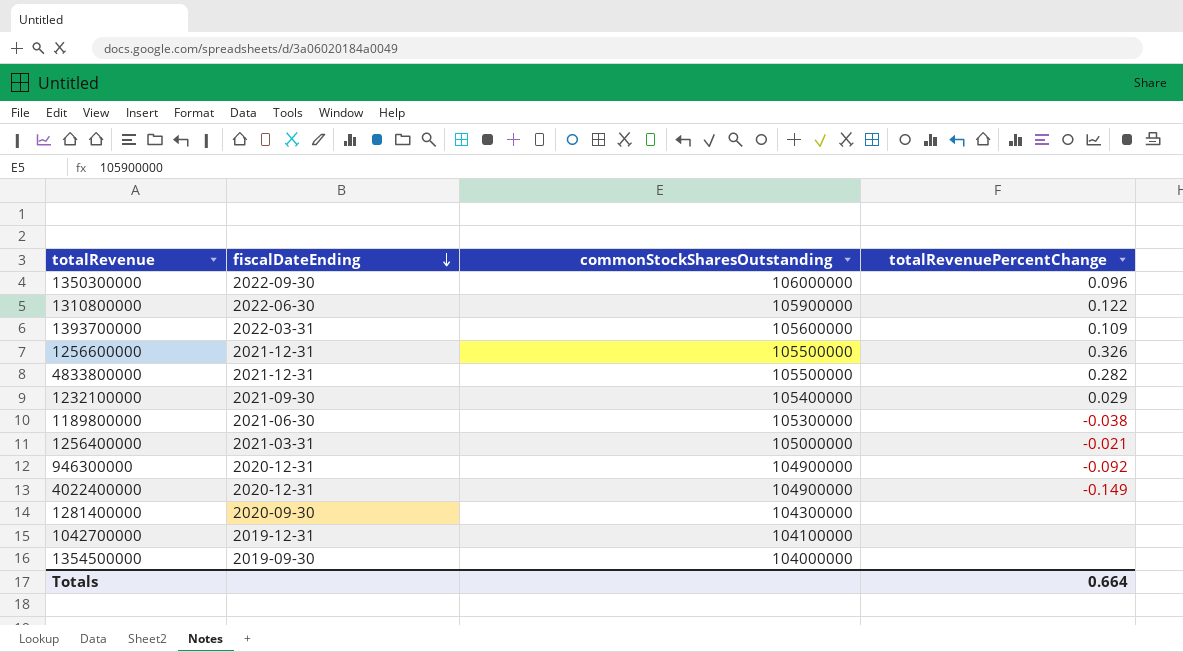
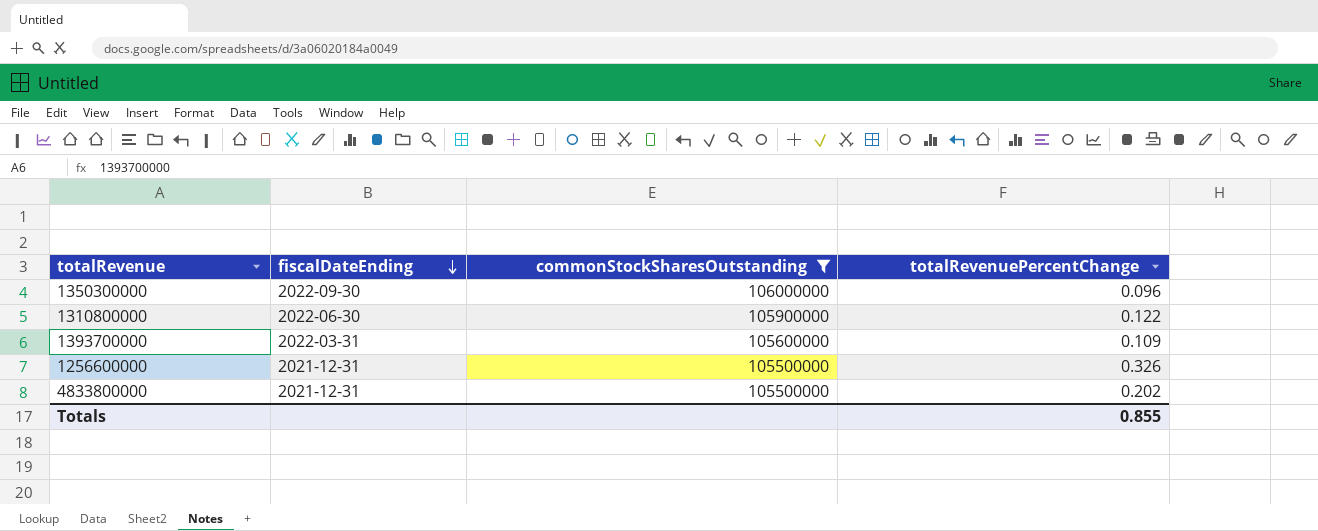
filter: none -> commonStockSharesOutstanding >= 105500000
4833800000 | totalRevenuePercentChange: 0.282 -> 0.202
Totals | totalRevenuePercentChange: 0.664 -> 0.855

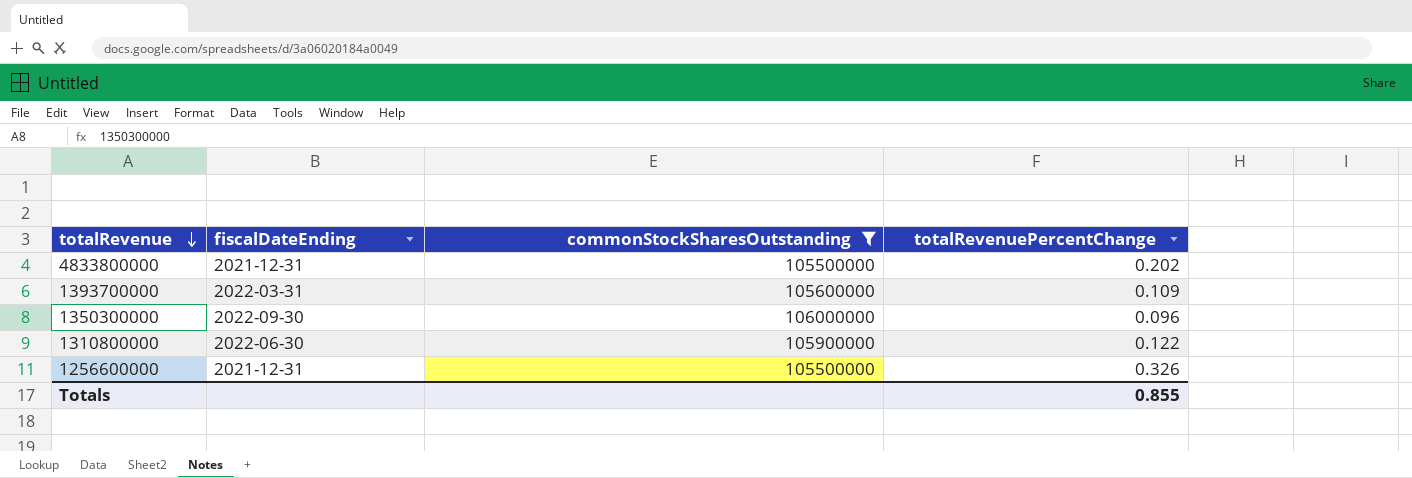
row order: fiscalDateEnding descending -> totalRevenue descending

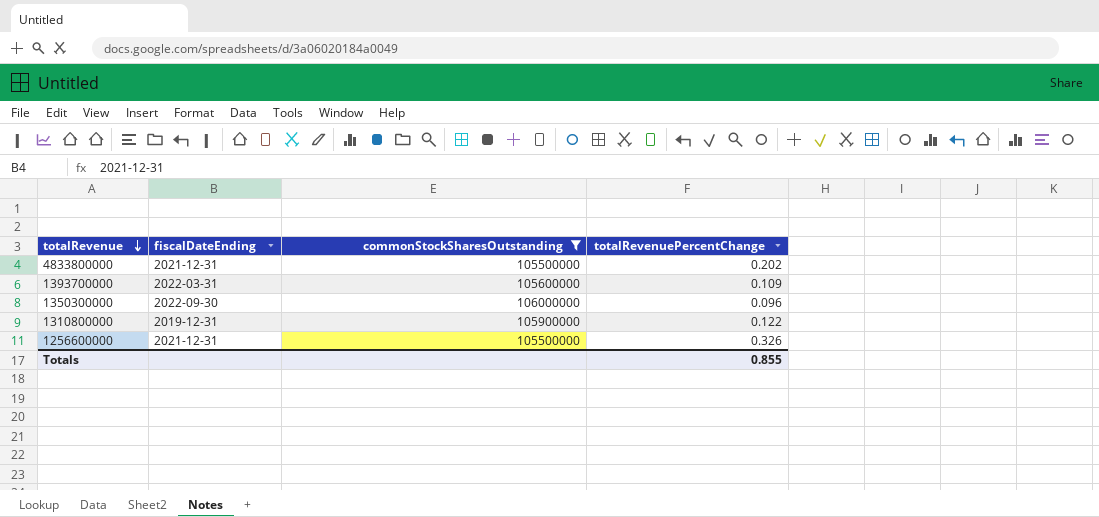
1310800000 | fiscalDateEnding: 2022-06-30 -> 2019-12-31

